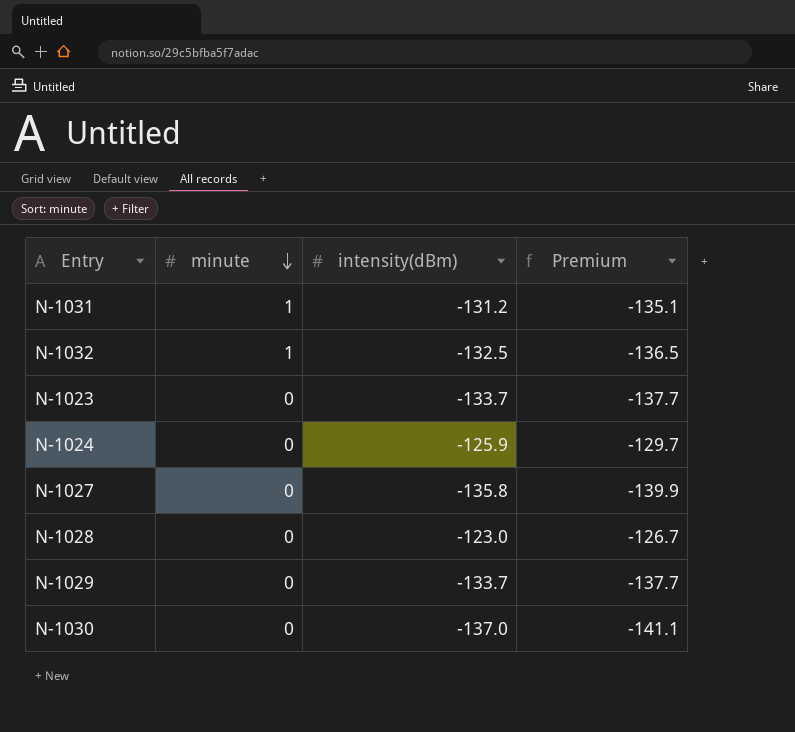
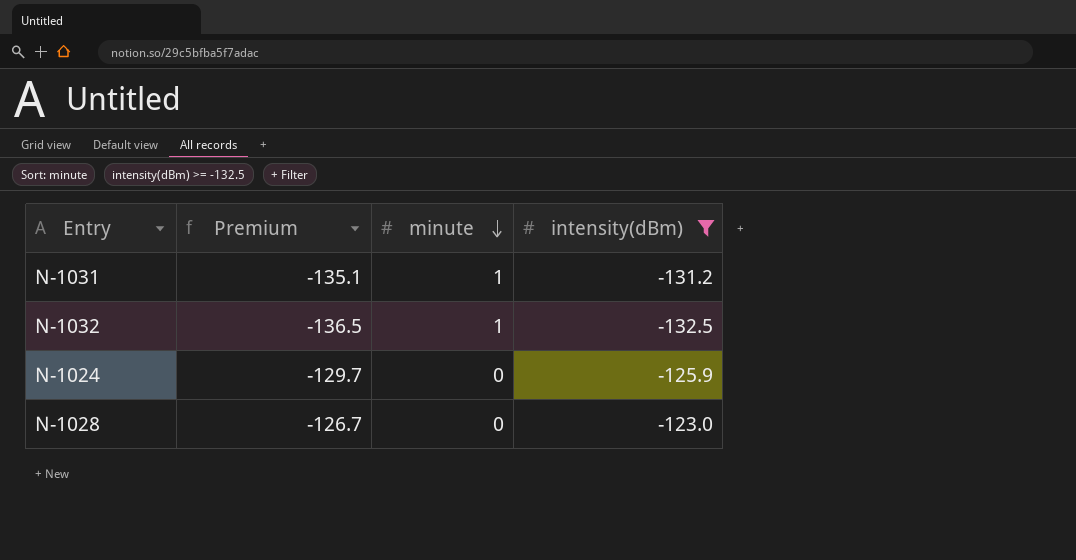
filter: none -> intensity(dBm) >= -132.5
column Premium | position: 4 -> 2

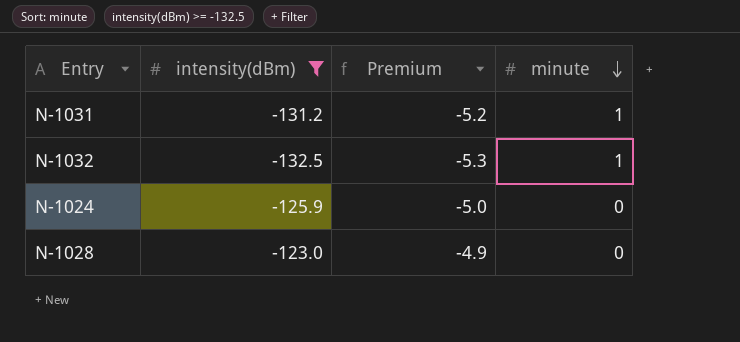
column intensity(dBm) | position: 4 -> 2
column Premium | formula: [intensity(dBm)] * 1.03 -> [intensity(dBm)] * 0.04

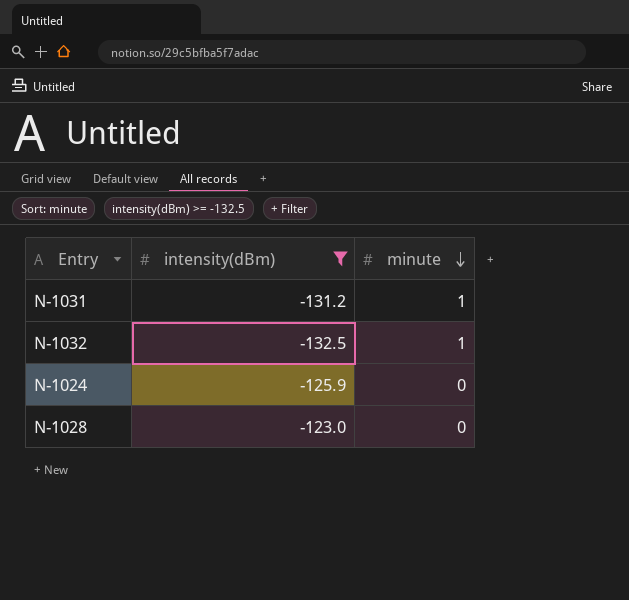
column Premium | formula: [intensity(dBm)] * 0.04 -> none

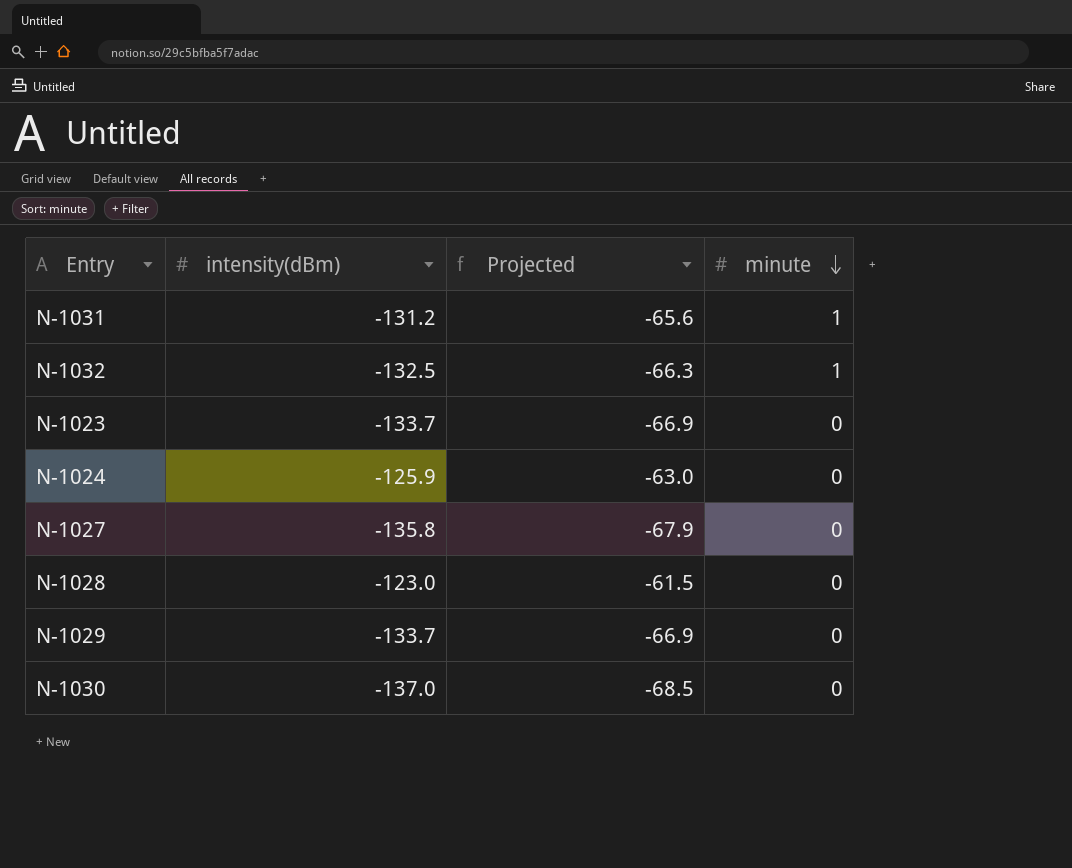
filter: intensity(dBm) >= -132.5 -> none
column Projected | formula: none -> [intensity(dBm)] * 0.5

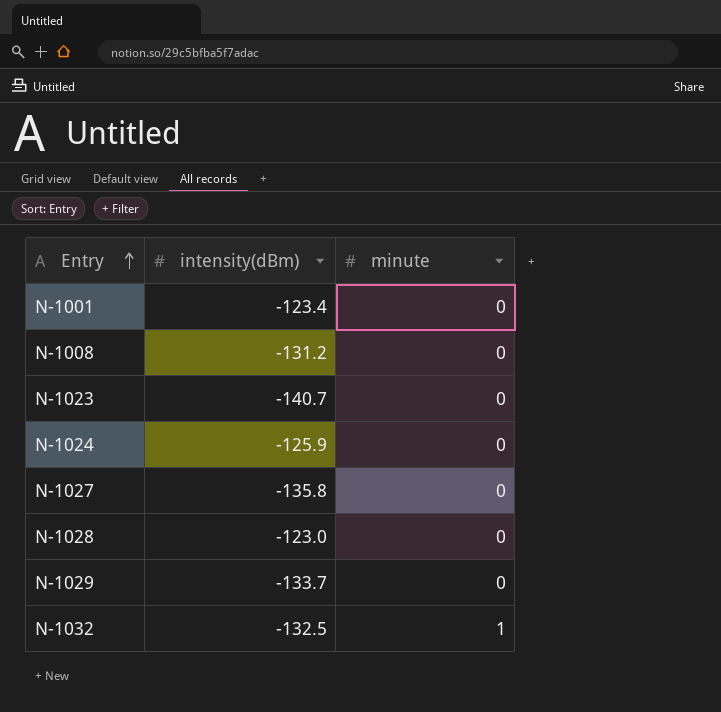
row order: minute descending -> Entry ascending
column Projected | formula: [intensity(dBm)] * 0.5 -> none
row N-1031: -131.2 | -65.6 | 1 -> none
row N-1030: -137.0 | -68.5 | 0 -> none
row N-1001: none -> -123.4 | 0
row N-1008: none -> -131.2 | 0
N-1023 | intensity(dBm): -133.7 -> -140.7

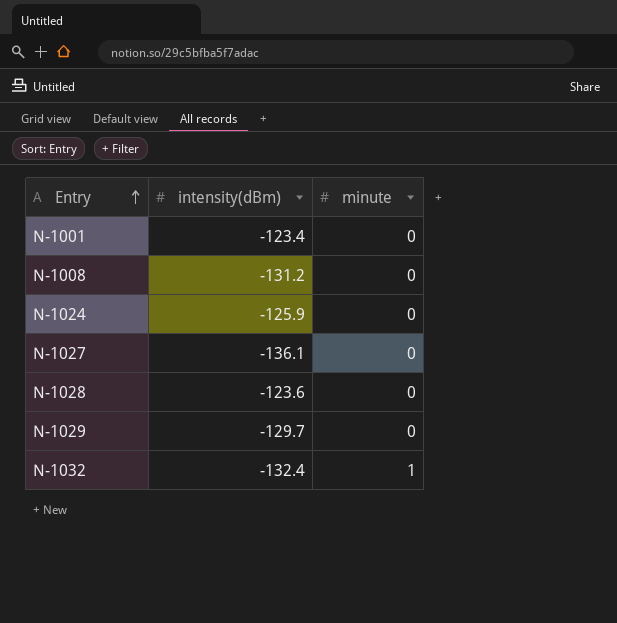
row N-1023: -140.7 | 0 -> none
N-1027 | intensity(dBm): -135.8 -> -136.1
N-1028 | intensity(dBm): -123.0 -> -123.6
N-1029 | intensity(dBm): -133.7 -> -129.7
N-1032 | intensity(dBm): -132.5 -> -132.4

